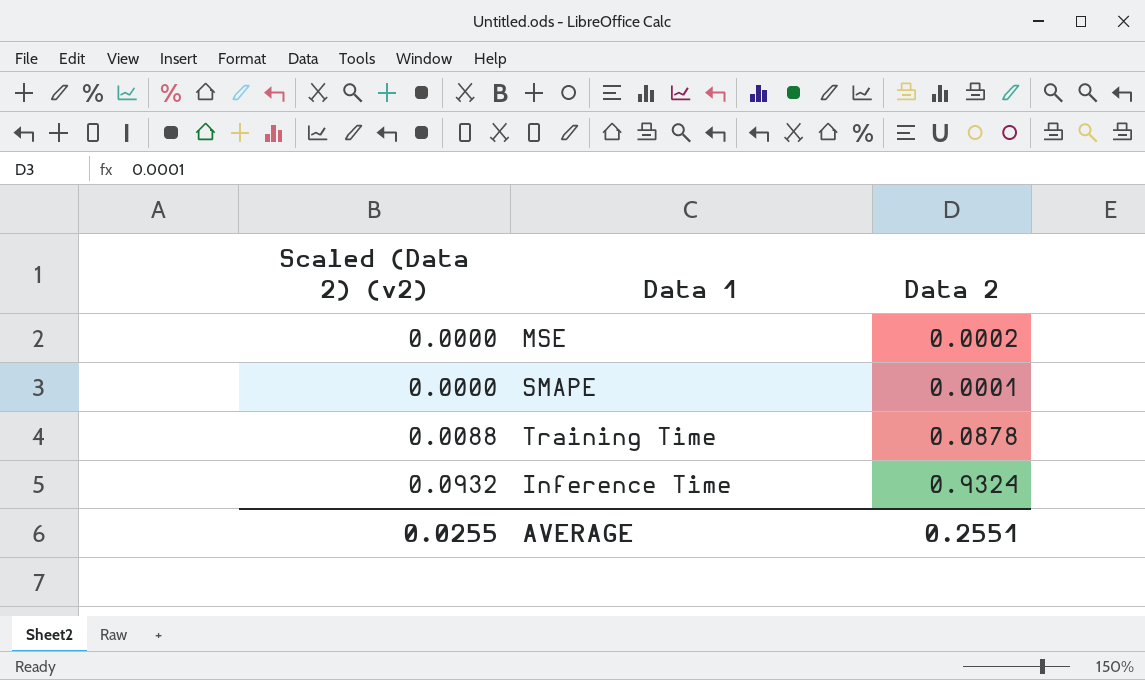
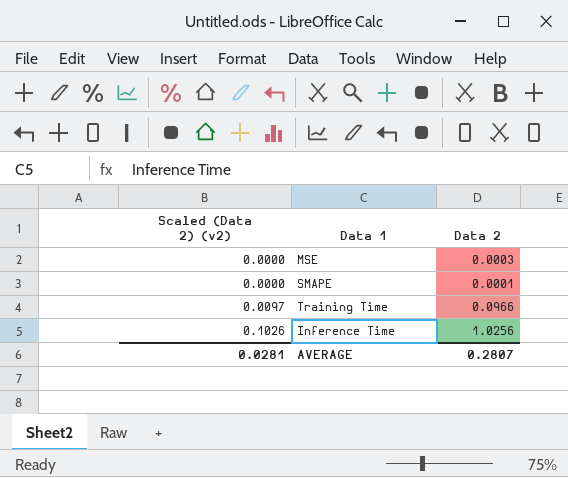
MSE | Data 2: 0.0002 -> 0.0003
Training Time | Scaled (Data 2) (v2): 0.0088 -> 0.0097
Training Time | Data 2: 0.0878 -> 0.0966
Inference Time | Scaled (Data 2) (v2): 0.0932 -> 0.1026
Inference Time | Data 2: 0.9324 -> 1.0256
AVERAGE | Scaled (Data 2) (v2): 0.0255 -> 0.0281
AVERAGE | Data 2: 0.2551 -> 0.2807

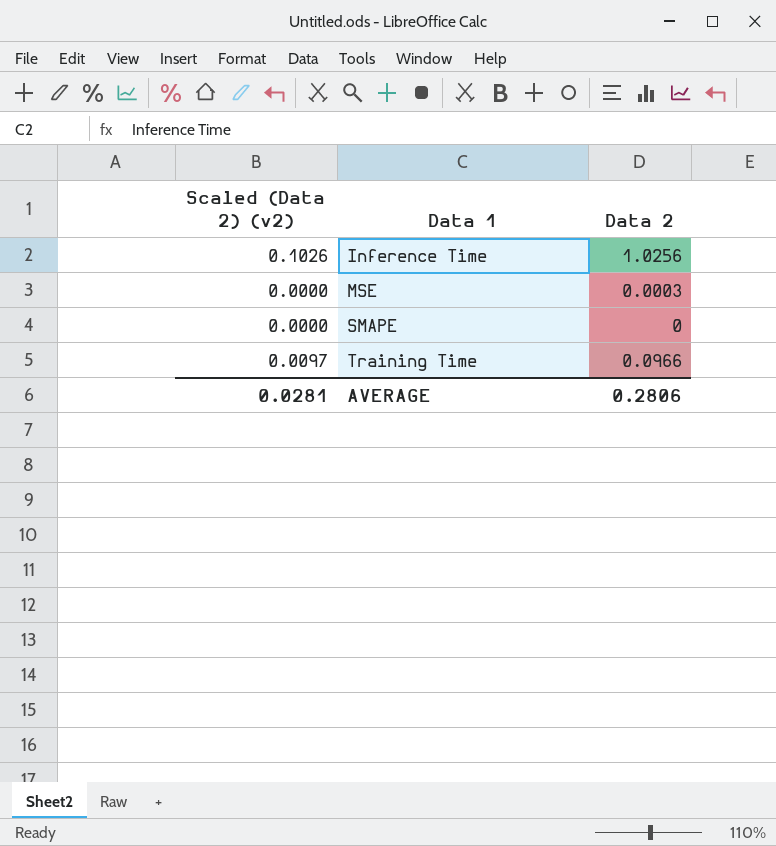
row order: Scaled (Data 2) (v2) ascending -> Data 1 ascending
SMAPE | Data 2: 0.0001 -> 0
AVERAGE | Data 2: 0.2807 -> 0.2806

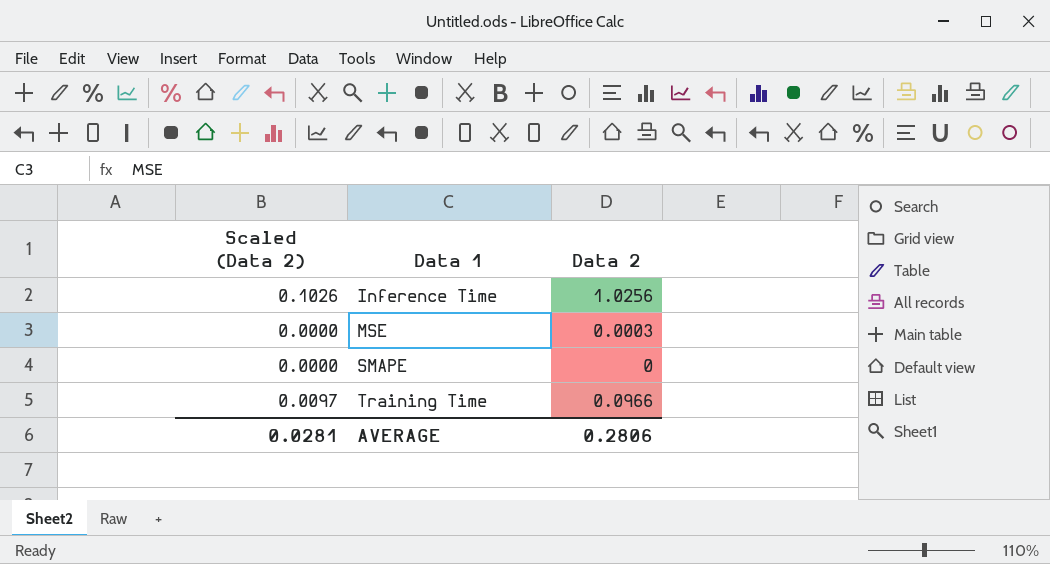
column name: Scaled (Data 2) (v2) -> Scaled (Data 2)

